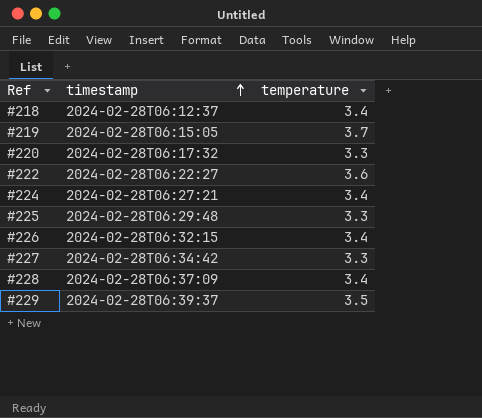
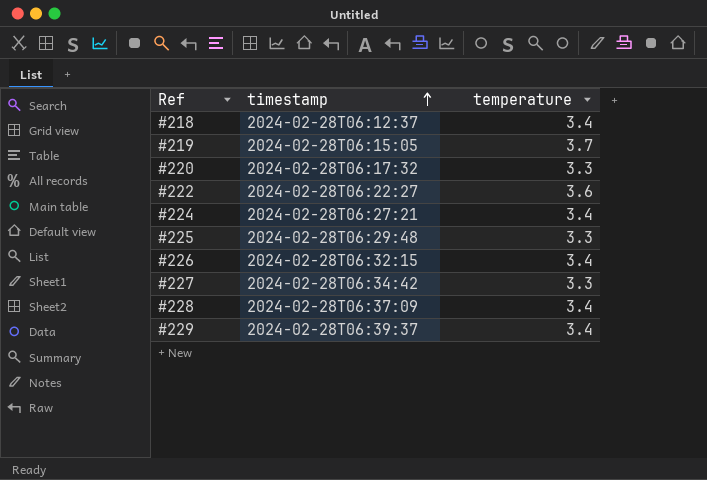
#229 | temperature: 3.5 -> 3.4

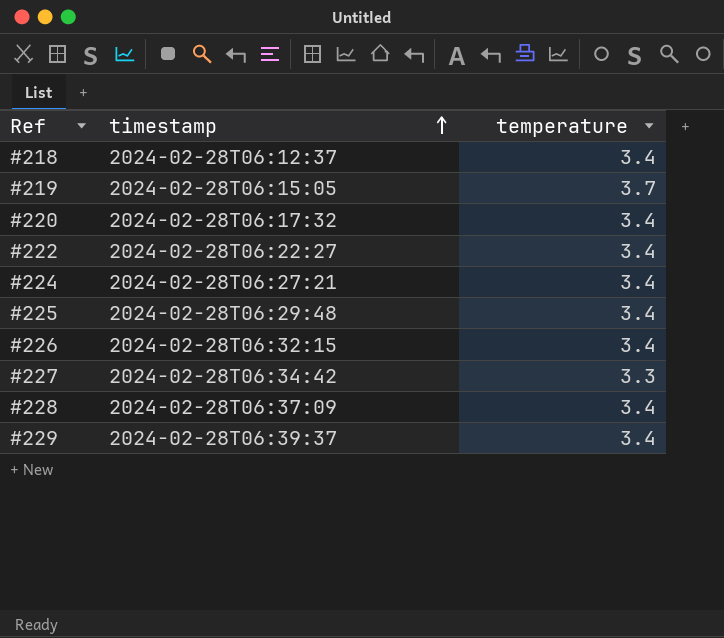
#220 | temperature: 3.3 -> 3.4
#222 | temperature: 3.6 -> 3.4
#225 | temperature: 3.3 -> 3.4

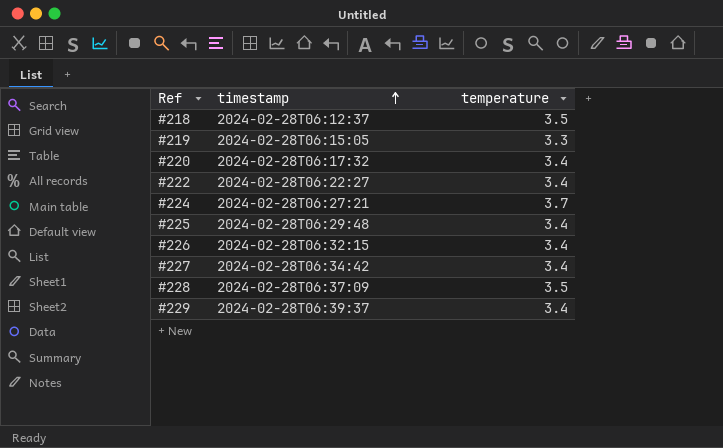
#218 | temperature: 3.4 -> 3.5
#219 | temperature: 3.7 -> 3.3
#224 | temperature: 3.4 -> 3.7
#227 | temperature: 3.3 -> 3.4
#228 | temperature: 3.4 -> 3.5

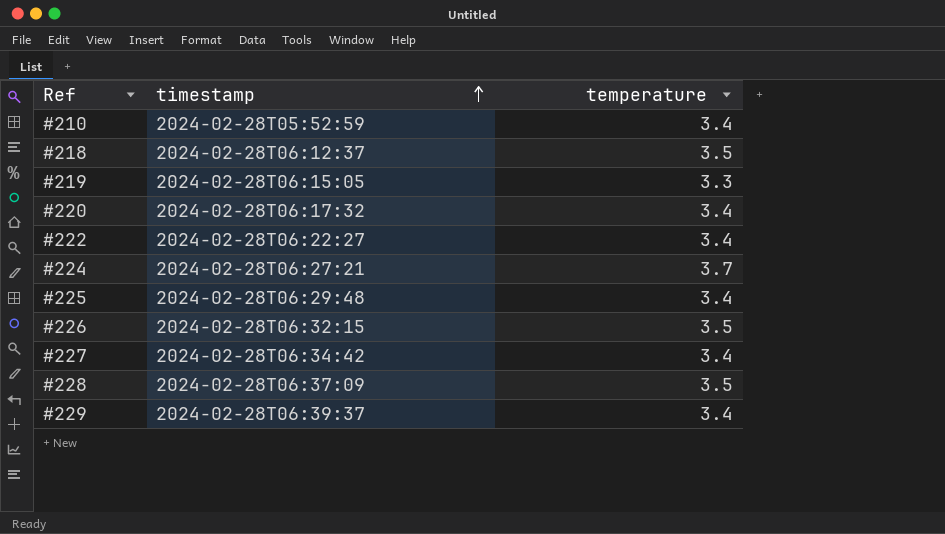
row #210: none -> 2024-02-28T05:52:59 | 3.4
#226 | temperature: 3.4 -> 3.5

